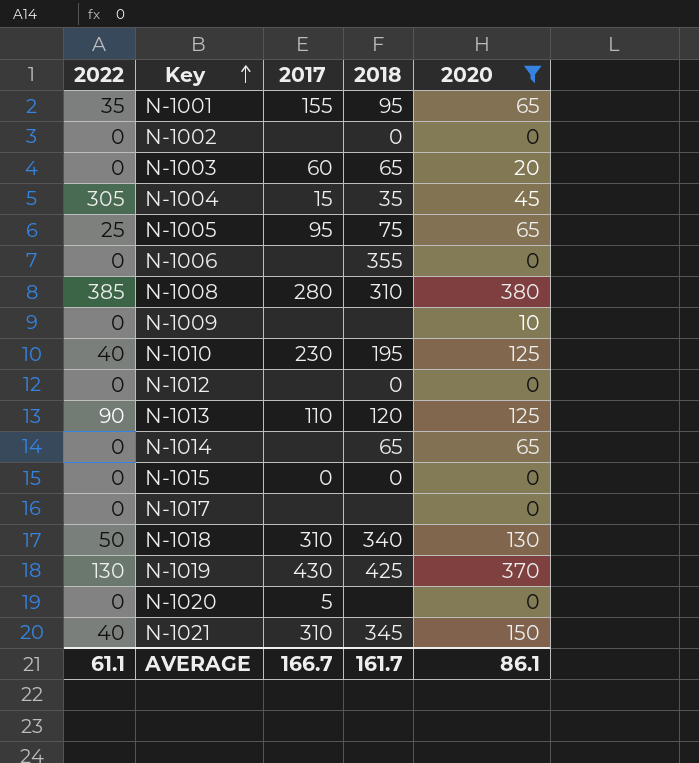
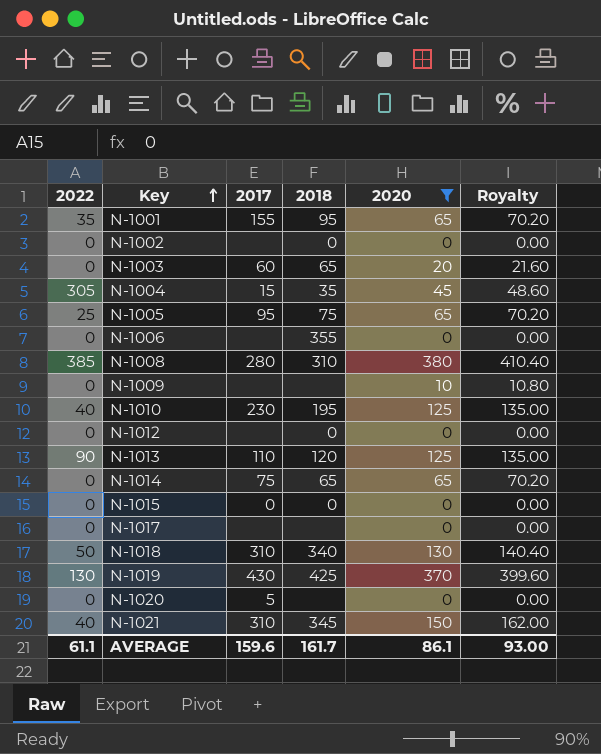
column Royalty | formula: none -> [2020] * 1.08
N-1014 | 2017: none -> 75
AVERAGE | 2017: 166.7 -> 159.6

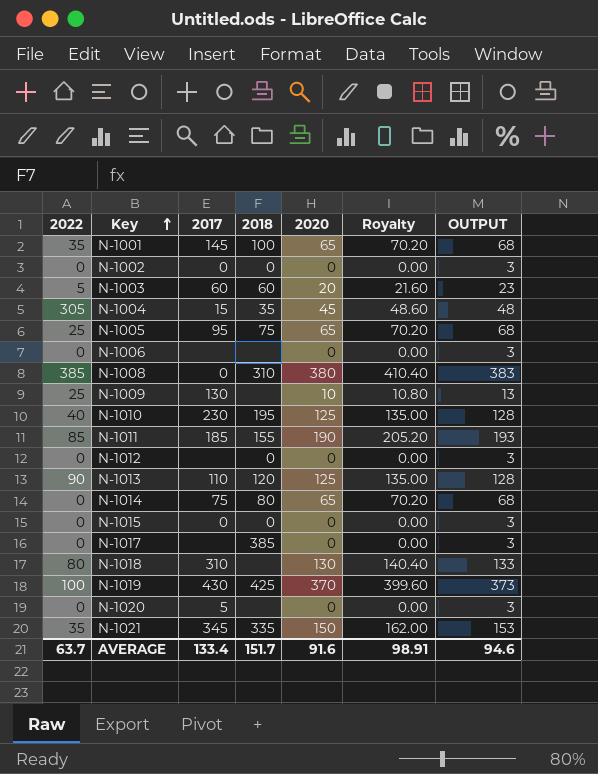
filter: 2020 != 190 -> none
column OUTPUT | formula: none -> [2020] + 3
N-1001 | 2017: 155 -> 145
N-1001 | 2018: 95 -> 100
N-1002 | 2017: none -> 0
N-1003 | 2022: 0 -> 5
N-1003 | 2018: 65 -> 60
N-1006 | 2018: 355 -> none
N-1008 | 2017: 280 -> 0
N-1009 | 2022: 0 -> 25
N-1009 | 2017: none -> 130
N-1014 | 2018: 65 -> 80
N-1017 | 2018: none -> 385
N-1018 | 2022: 50 -> 80
N-1018 | 2018: 340 -> none
N-1019 | 2022: 130 -> 100
N-1021 | 2022: 40 -> 35
N-1021 | 2017: 310 -> 345
N-1021 | 2018: 345 -> 335
AVERAGE | 2022: 61.1 -> 63.7
AVERAGE | 2017: 159.6 -> 133.4
AVERAGE | 2018: 161.7 -> 151.7
AVERAGE | 2020: 86.1 -> 91.6
AVERAGE | Royalty: 93.00 -> 98.91

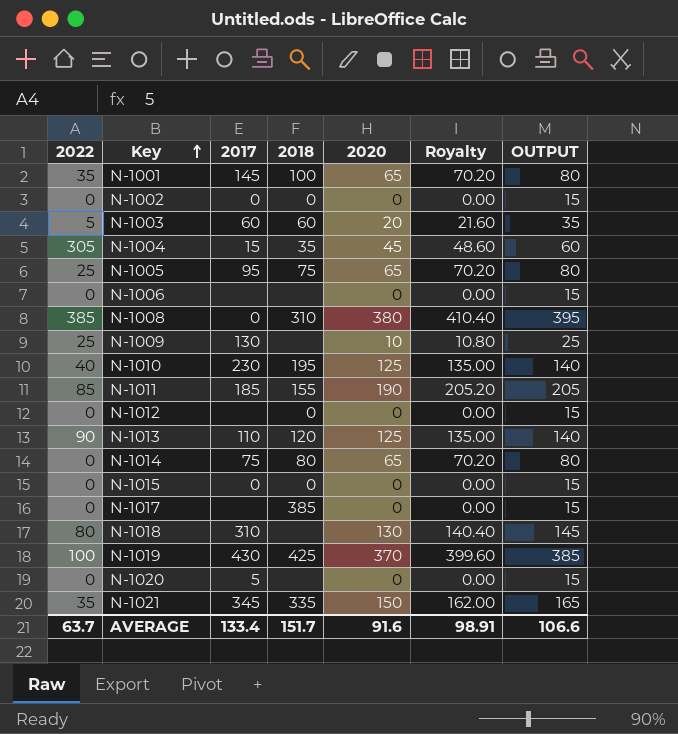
column OUTPUT | formula: [2020] + 3 -> [2020] + 15
AVERAGE | OUTPUT: 94.6 -> 106.6

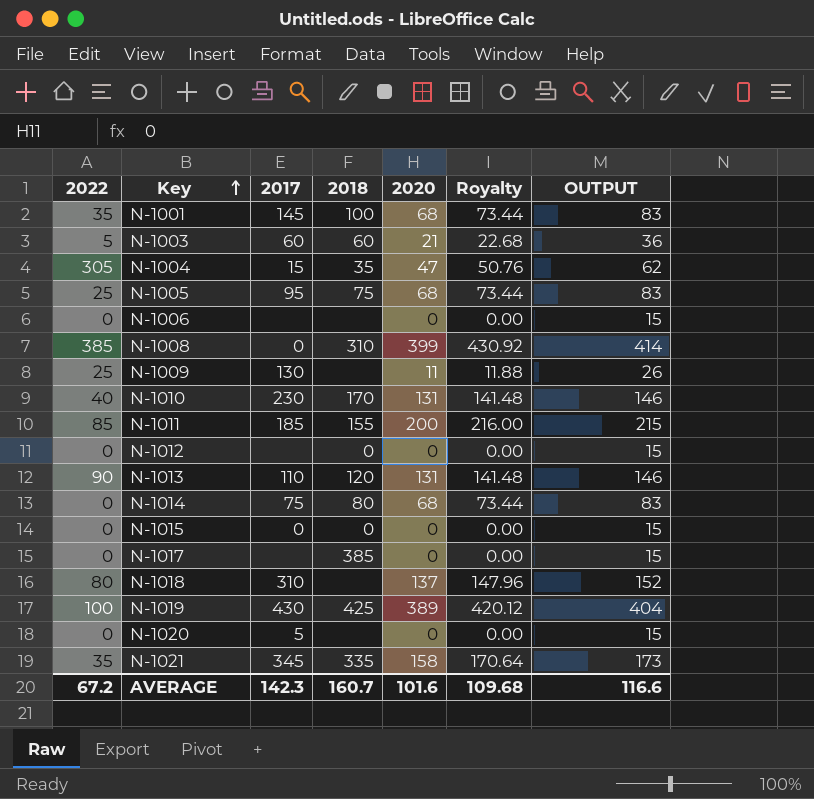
row N-1002: 0 | 0 | 0 | 0 | 0.00 | 15 -> none
N-1001 | 2020: 65 -> 68
N-1001 | Royalty: 70.20 -> 73.44
N-1001 | OUTPUT: 80 -> 83
N-1003 | 2020: 20 -> 21
N-1003 | Royalty: 21.60 -> 22.68
N-1003 | OUTPUT: 35 -> 36
N-1004 | 2020: 45 -> 47
N-1004 | Royalty: 48.60 -> 50.76
N-1004 | OUTPUT: 60 -> 62
N-1005 | 2020: 65 -> 68
N-1005 | Royalty: 70.20 -> 73.44
N-1005 | OUTPUT: 80 -> 83
N-1008 | 2020: 380 -> 399
N-1008 | Royalty: 410.40 -> 430.92
N-1008 | OUTPUT: 395 -> 414
N-1009 | 2020: 10 -> 11
N-1009 | Royalty: 10.80 -> 11.88
N-1009 | OUTPUT: 25 -> 26
N-1010 | 2018: 195 -> 170
N-1010 | 2020: 125 -> 131
N-1010 | Royalty: 135.00 -> 141.48
N-1010 | OUTPUT: 140 -> 146
N-1011 | 2020: 190 -> 200
N-1011 | Royalty: 205.20 -> 216.00
N-1011 | OUTPUT: 205 -> 215
N-1013 | 2020: 125 -> 131
N-1013 | Royalty: 135.00 -> 141.48
N-1013 | OUTPUT: 140 -> 146
N-1014 | 2020: 65 -> 68
N-1014 | Royalty: 70.20 -> 73.44
N-1014 | OUTPUT: 80 -> 83
N-1018 | 2020: 130 -> 137
N-1018 | Royalty: 140.40 -> 147.96
N-1018 | OUTPUT: 145 -> 152
N-1019 | 2020: 370 -> 389
N-1019 | Royalty: 399.60 -> 420.12
N-1019 | OUTPUT: 385 -> 404
N-1021 | 2020: 150 -> 158
N-1021 | Royalty: 162.00 -> 170.64
N-1021 | OUTPUT: 165 -> 173
AVERAGE | 2022: 63.7 -> 67.2
AVERAGE | 2017: 133.4 -> 142.3
AVERAGE | 2018: 151.7 -> 160.7
AVERAGE | 2020: 91.6 -> 101.6
AVERAGE | Royalty: 98.91 -> 109.68
AVERAGE | OUTPUT: 106.6 -> 116.6

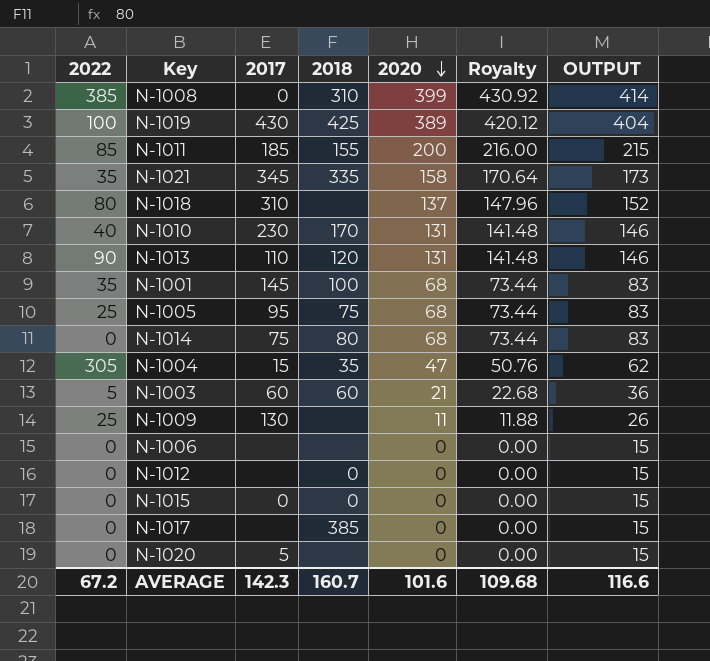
row order: Key ascending -> 2020 descending

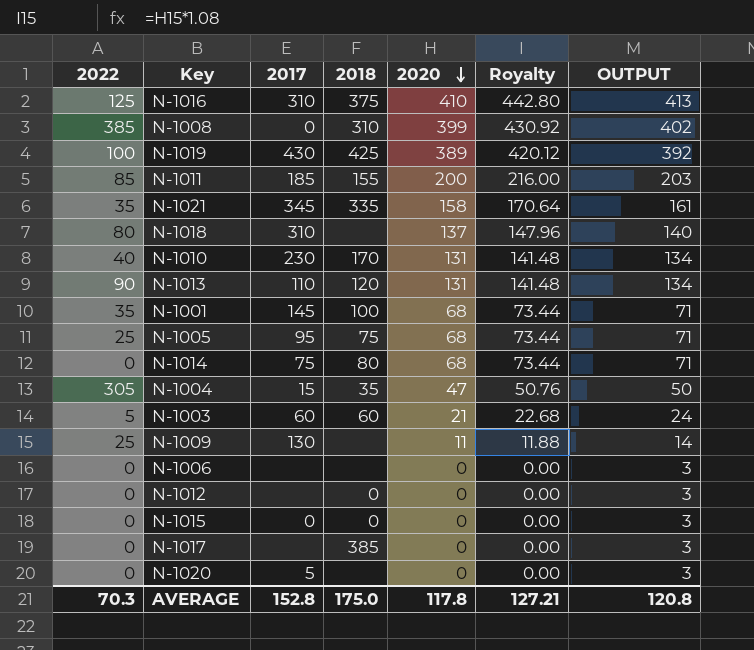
column OUTPUT | formula: [2020] + 15 -> [2020] + 3
row N-1016: none -> 125 | 310 | 375 | 410 | 442.80 | 413
AVERAGE | 2022: 67.2 -> 70.3
AVERAGE | 2017: 142.3 -> 152.8
AVERAGE | 2018: 160.7 -> 175.0
AVERAGE | 2020: 101.6 -> 117.8
AVERAGE | Royalty: 109.68 -> 127.21
AVERAGE | OUTPUT: 116.6 -> 120.8

